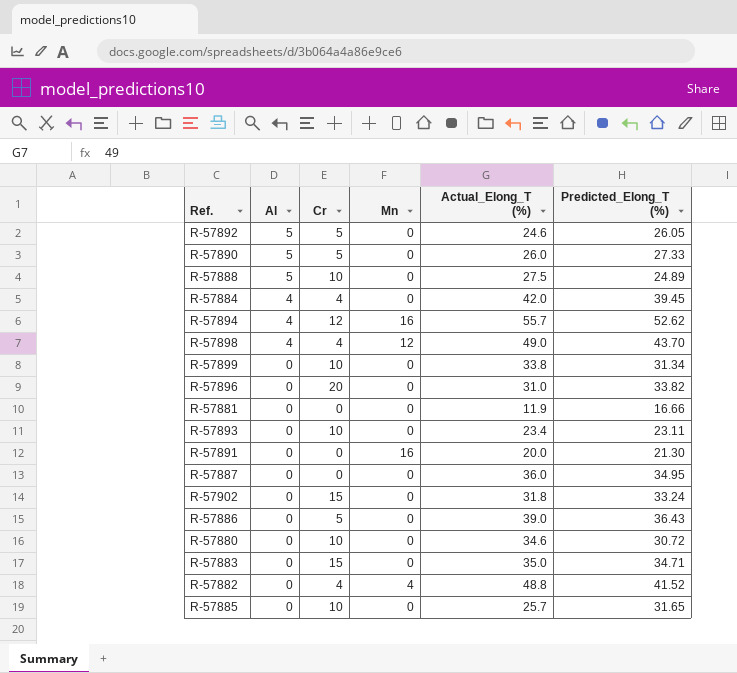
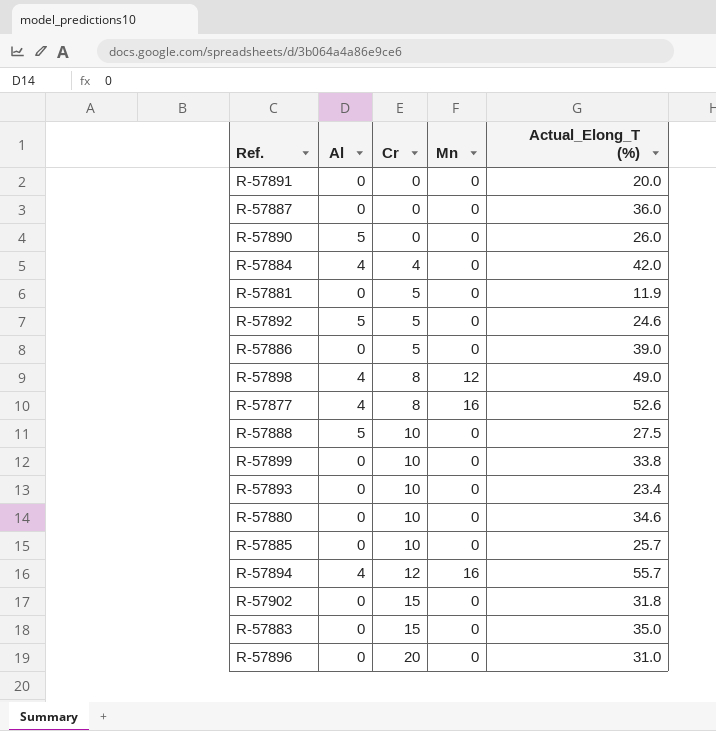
row order: Al descending -> Cr ascending
column Predicted_Elong_T (%) | position: 6 -> none
row R-57882: 0 | 4 | 4 | 48.8 | 41.52 -> none
R-57891 | Mn: 16 -> 0
R-57890 | Cr: 5 -> 0
R-57881 | Cr: 0 -> 5
R-57898 | Cr: 4 -> 8
row R-57877: none -> 4 | 8 | 16 | 52.6

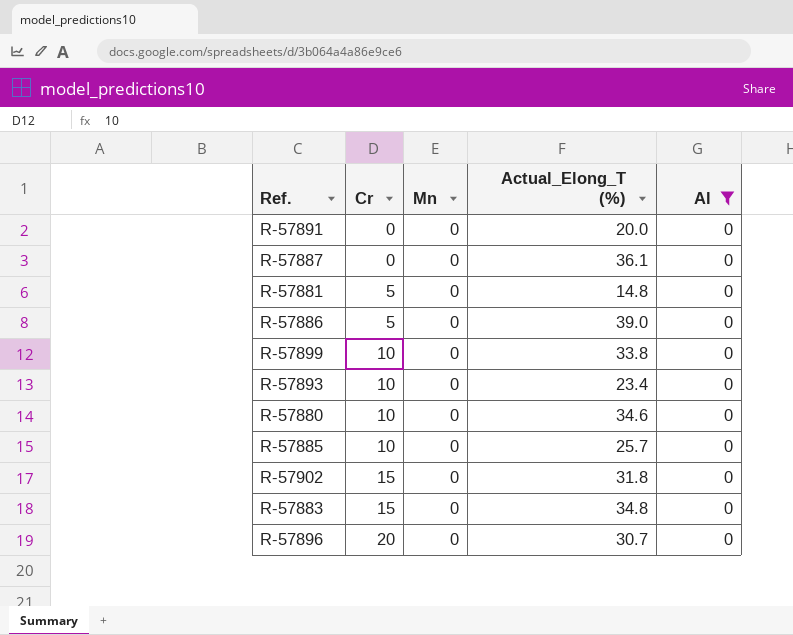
filter: none -> Al = 0
column Al | position: 2 -> 5
R-57887 | Actual_Elong_T (%): 36.0 -> 36.1
R-57881 | Actual_Elong_T (%): 11.9 -> 14.8
R-57883 | Actual_Elong_T (%): 35.0 -> 34.8
R-57896 | Actual_Elong_T (%): 31.0 -> 30.7

